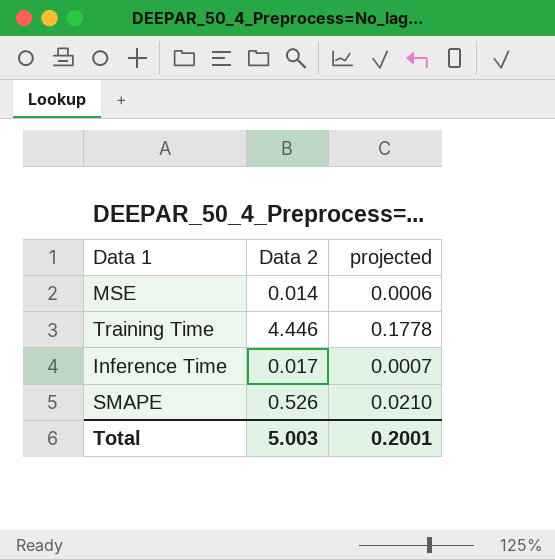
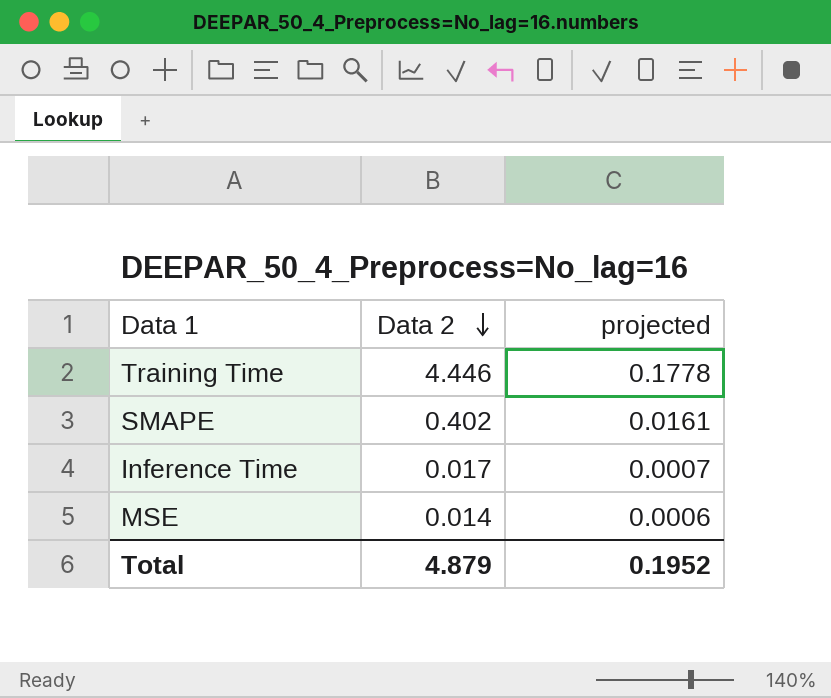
row order: none -> Data 2 descending
SMAPE | Data 2: 0.526 -> 0.402
SMAPE | projected: 0.0210 -> 0.0161
Total | Data 2: 5.003 -> 4.879
Total | projected: 0.2001 -> 0.1952

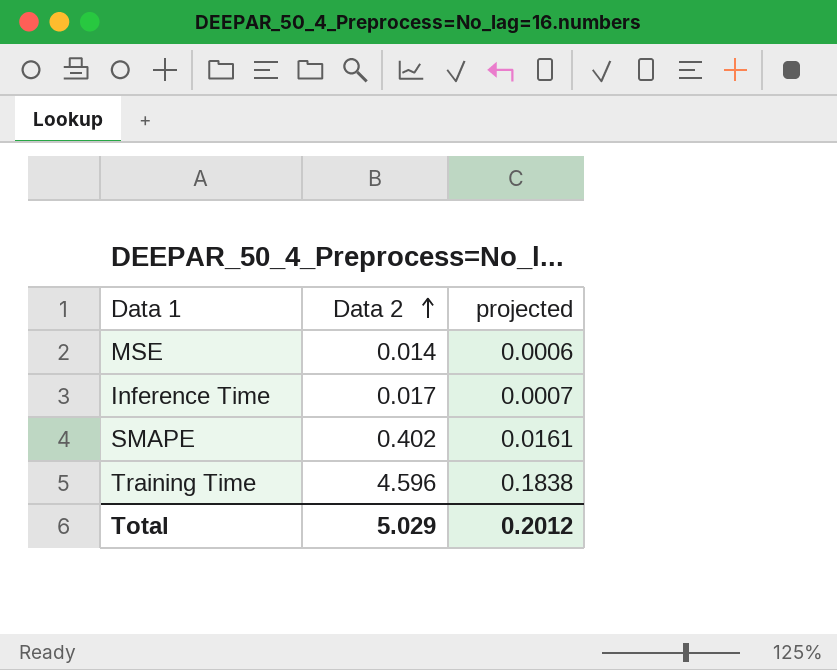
row order: Data 2 descending -> Data 2 ascending
Training Time | Data 2: 4.446 -> 4.596
Training Time | projected: 0.1778 -> 0.1838
Total | Data 2: 4.879 -> 5.029
Total | projected: 0.1952 -> 0.2012

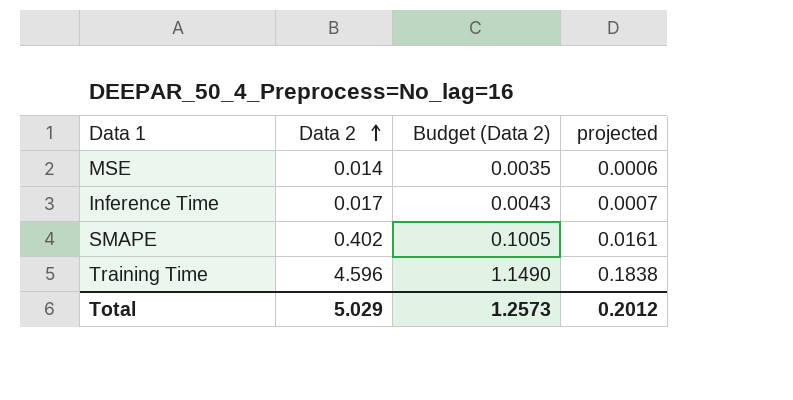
column Budget (Data 2) | formula: none -> [Data 2] * 0.25

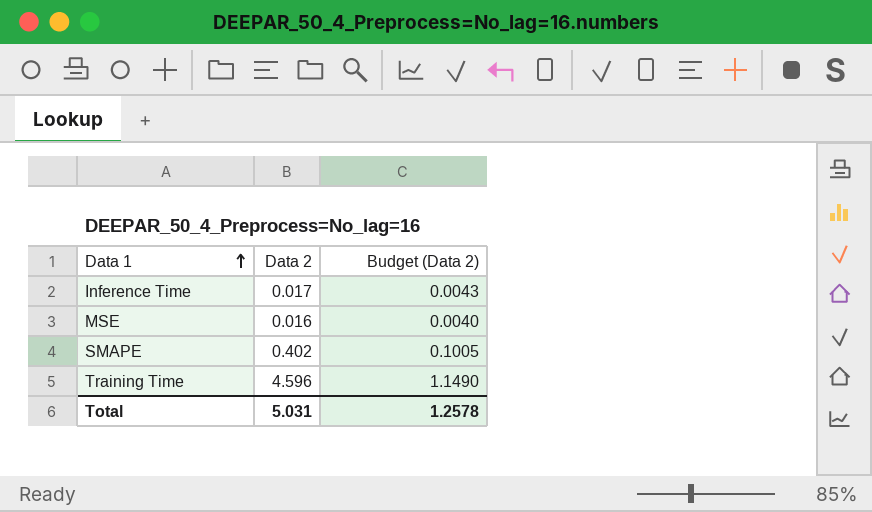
row order: Data 2 ascending -> Data 1 ascending
column projected | formula: [Data 2] * 0.04 -> none
MSE | Data 2: 0.014 -> 0.016
MSE | Budget (Data 2): 0.0035 -> 0.0040
Total | Data 2: 5.029 -> 5.031
Total | Budget (Data 2): 1.2573 -> 1.2578

